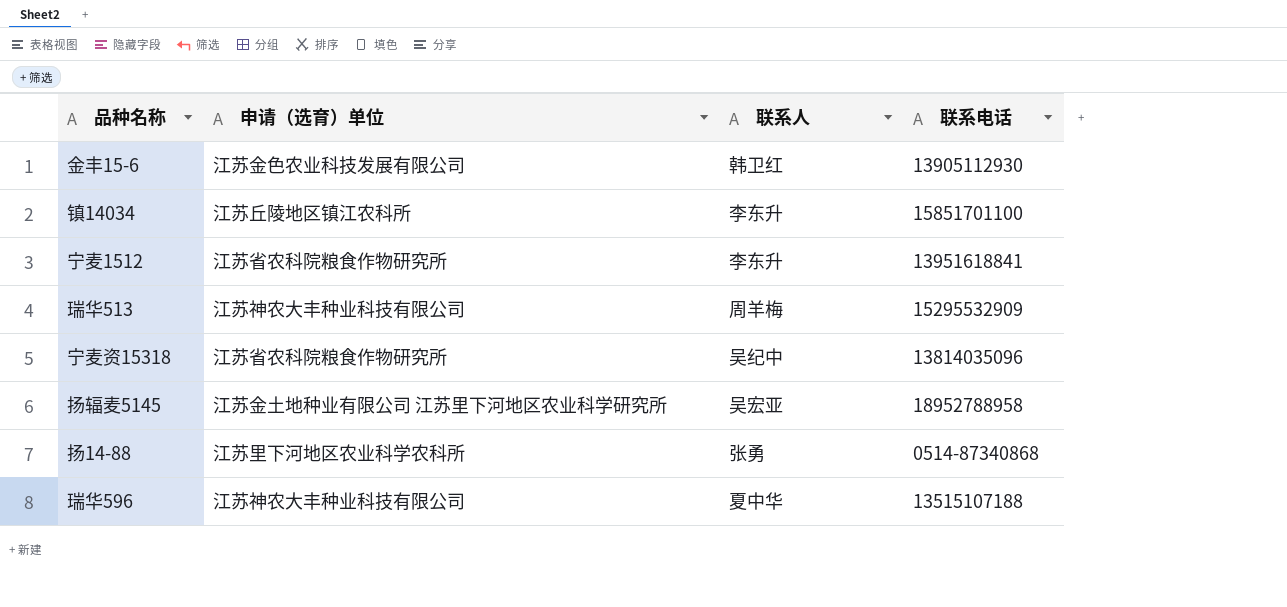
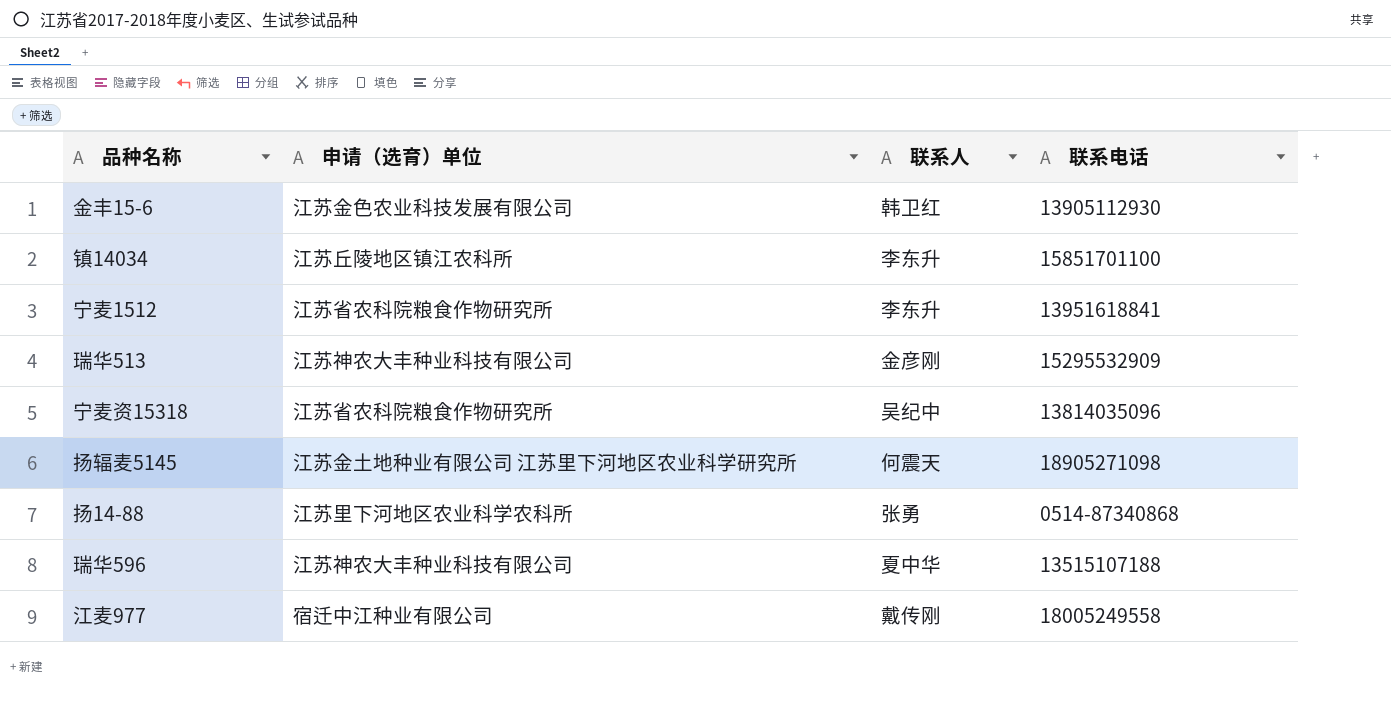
瑞华513 | 联系人: 周羊梅 -> 金彦刚
扬辐麦5145 | 联系人: 吴宏亚 -> 何震天
扬辐麦5145 | 联系电话: 18952788958 -> 18905271098
row 江麦977: none -> 宿迁中江种业有限公司 | 戴传刚 | 18005249558

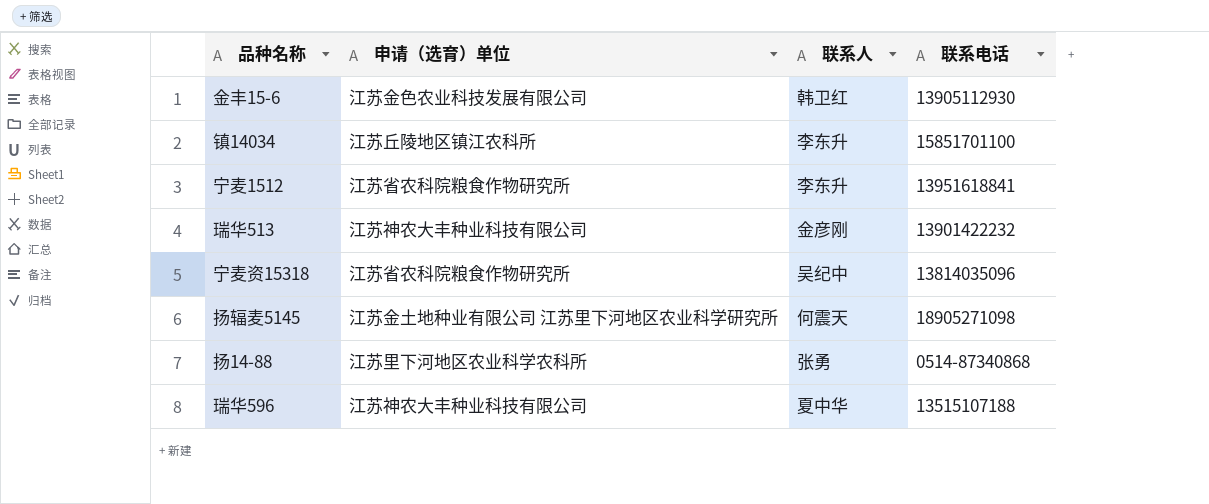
row 江麦977: 宿迁中江种业有限公司 | 戴传刚 | 18005249558 -> none
瑞华513 | 联系电话: 15295532909 -> 13901422232

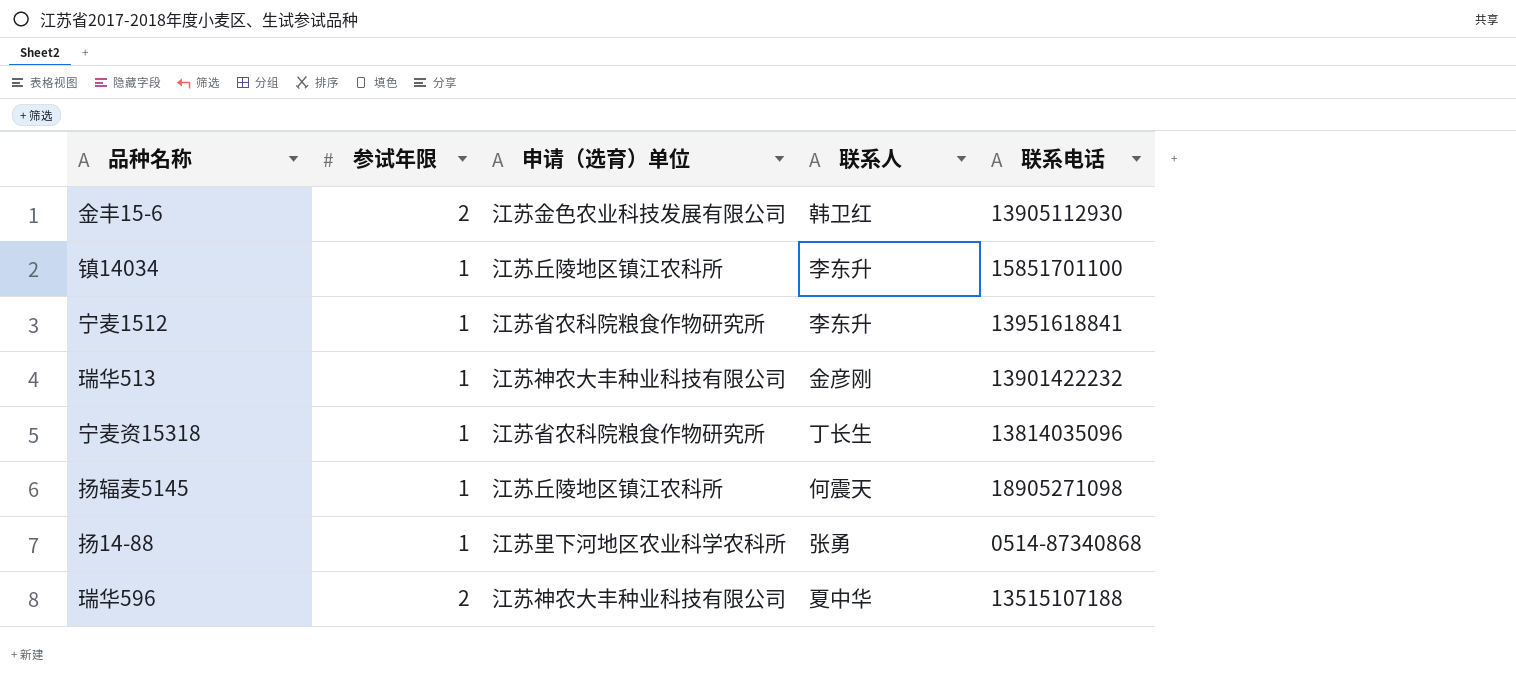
column 参试年限 | position: none -> 2
宁麦资15318 | 联系人: 吴纪中 -> 丁长生
扬辐麦5145 | 申请（选育）单位: 江苏金土地种业有限公司 江苏里下河地区农业科学研究所 -> 江苏丘陵地区镇江农科所

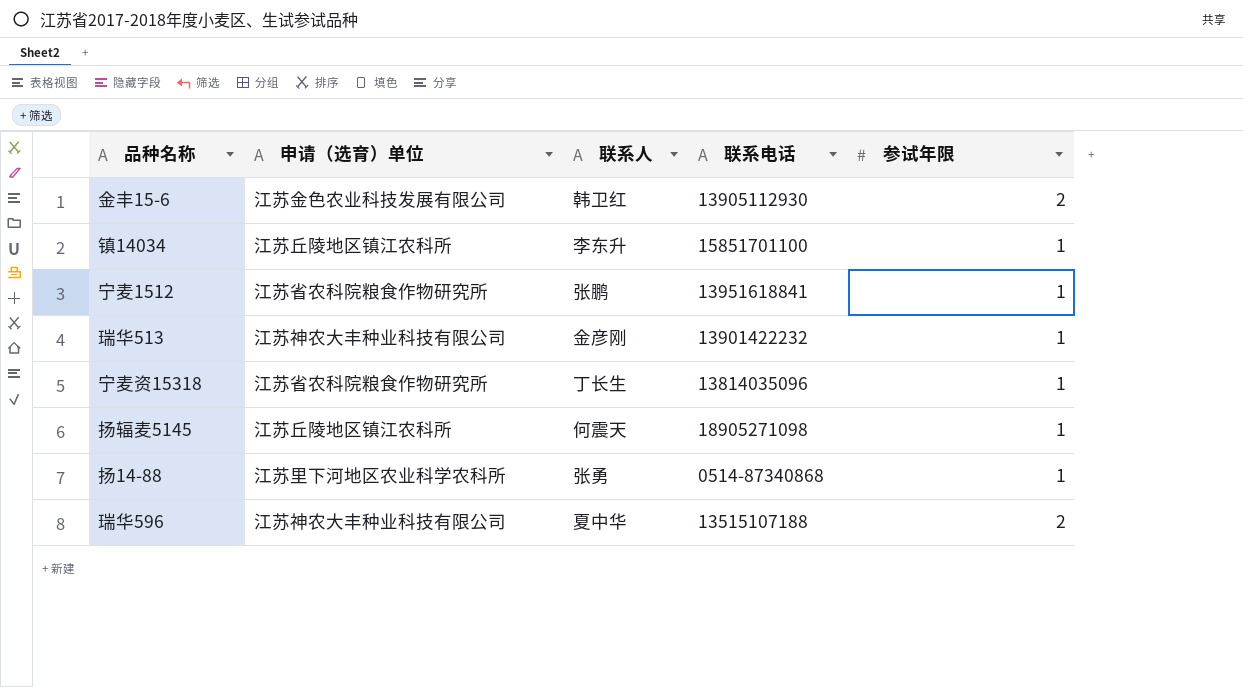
column 参试年限 | position: 2 -> 5
宁麦1512 | 联系人: 李东升 -> 张鹏

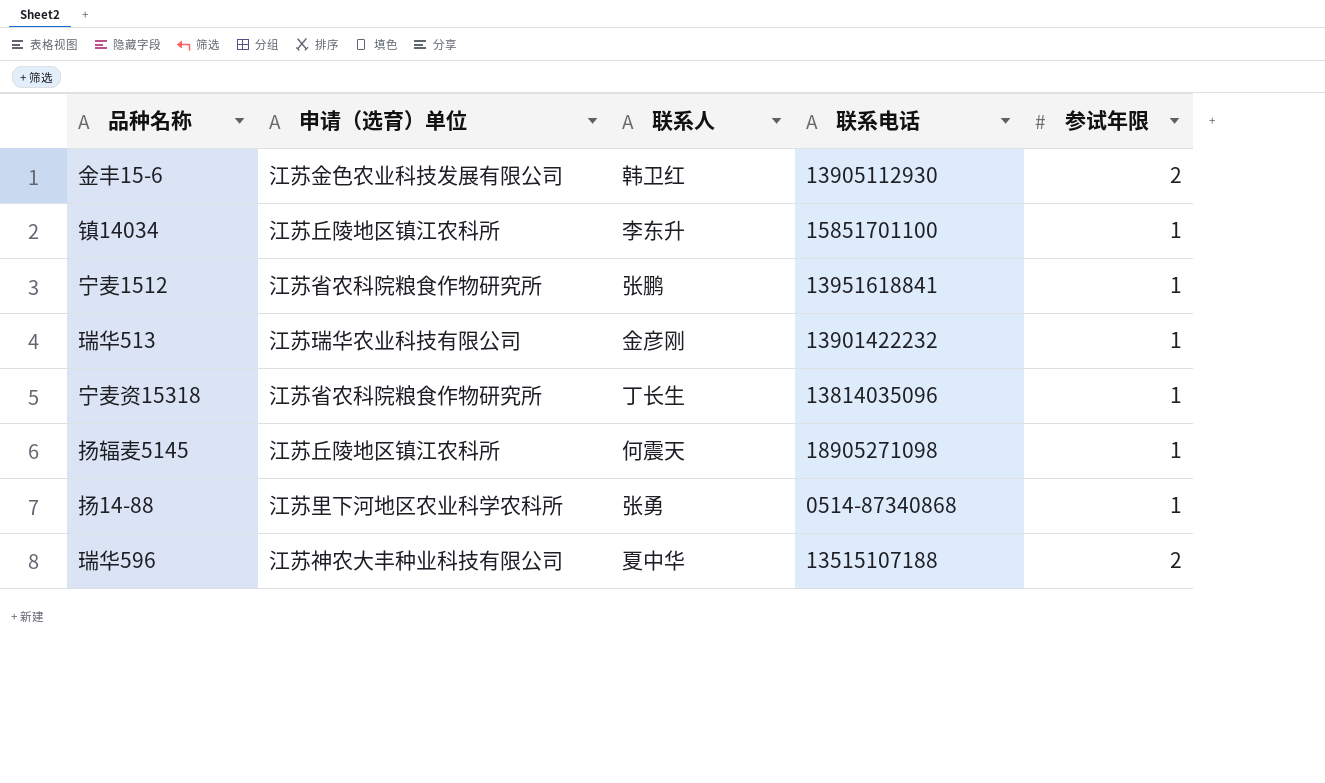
瑞华513 | 申请（选育）单位: 江苏神农大丰种业科技有限公司 -> 江苏瑞华农业科技有限公司

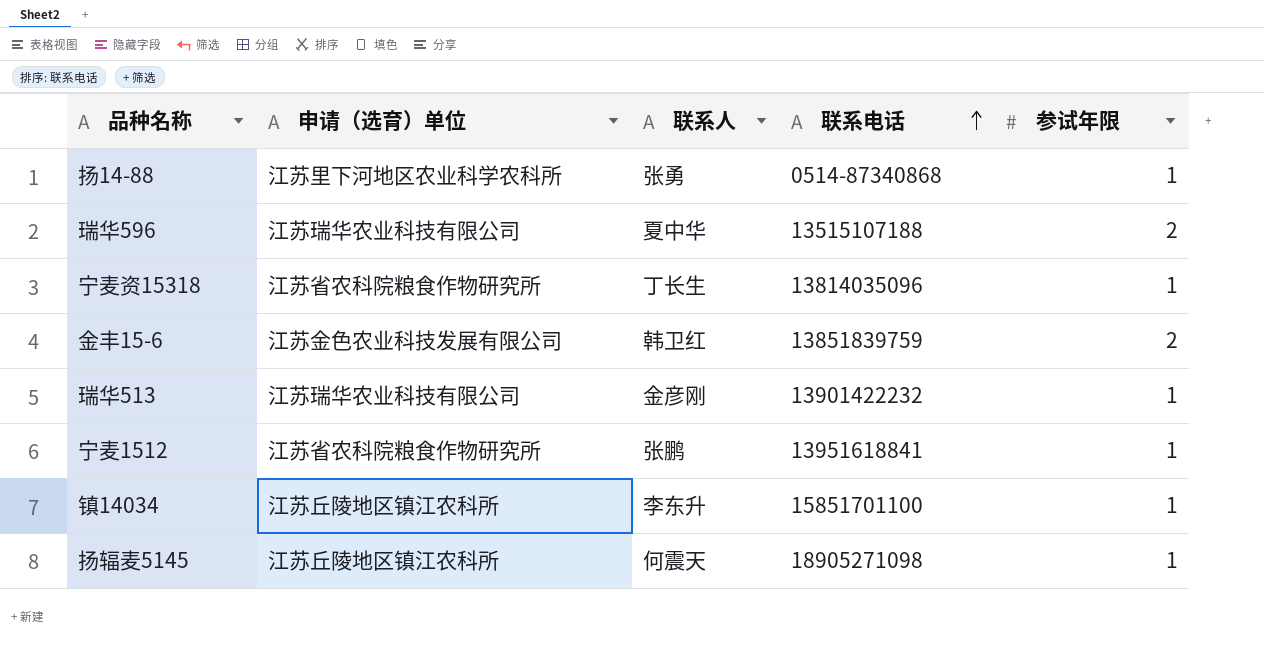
row order: none -> 联系电话 ascending
瑞华596 | 申请（选育）单位: 江苏神农大丰种业科技有限公司 -> 江苏瑞华农业科技有限公司
金丰15-6 | 联系电话: 13905112930 -> 13851839759

